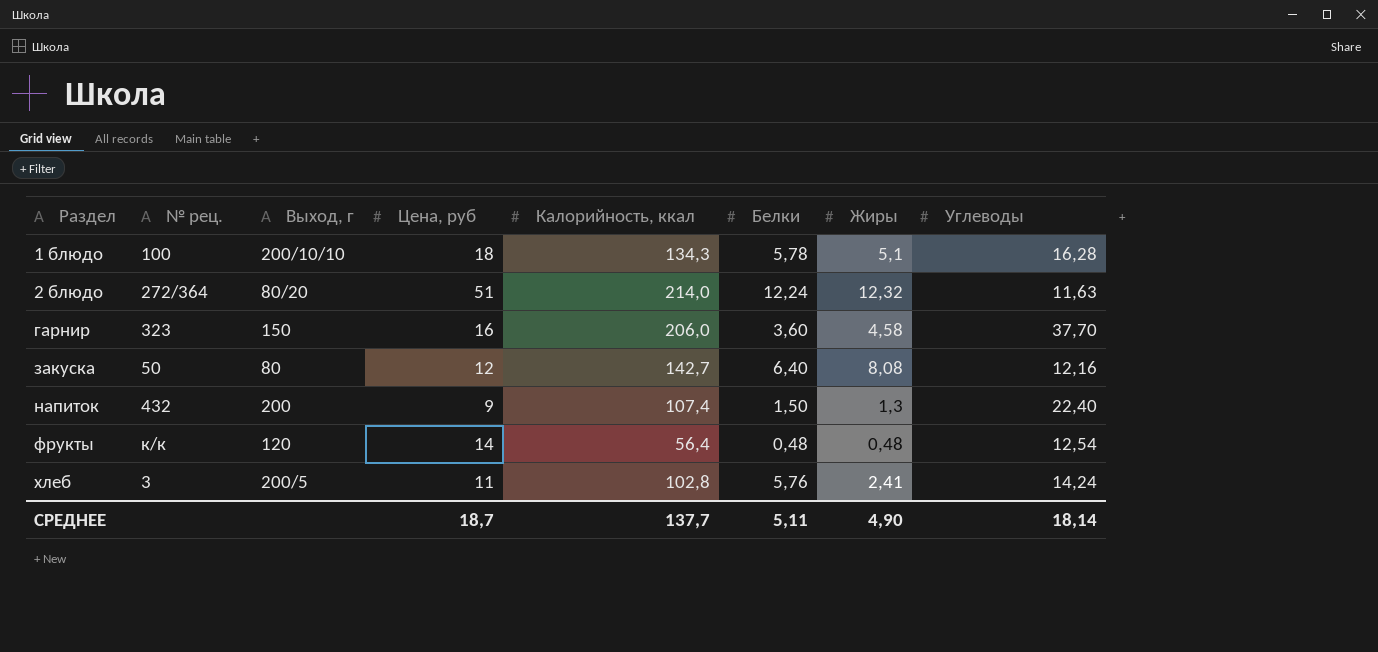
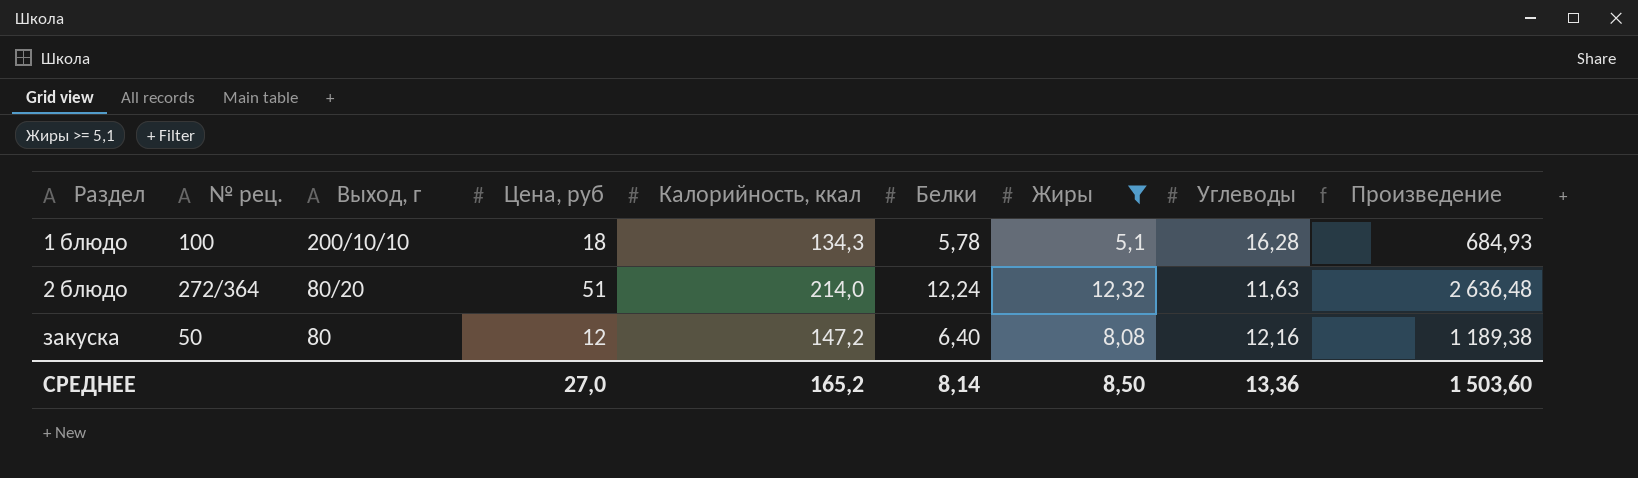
filter: none -> Жиры >= 5,1
column Произведение | formula: none -> [Калорийность, ккал] * [Жиры]
закуска | Калорийность, ккал: 142,7 -> 147,2
СРЕДНЕЕ | Цена, руб: 18,7 -> 27,0
СРЕДНЕЕ | Калорийность, ккал: 137,7 -> 165,2
СРЕДНЕЕ | Белки: 5,11 -> 8,14
СРЕДНЕЕ | Жиры: 4,90 -> 8,50
СРЕДНЕЕ | Углеводы: 18,14 -> 13,36

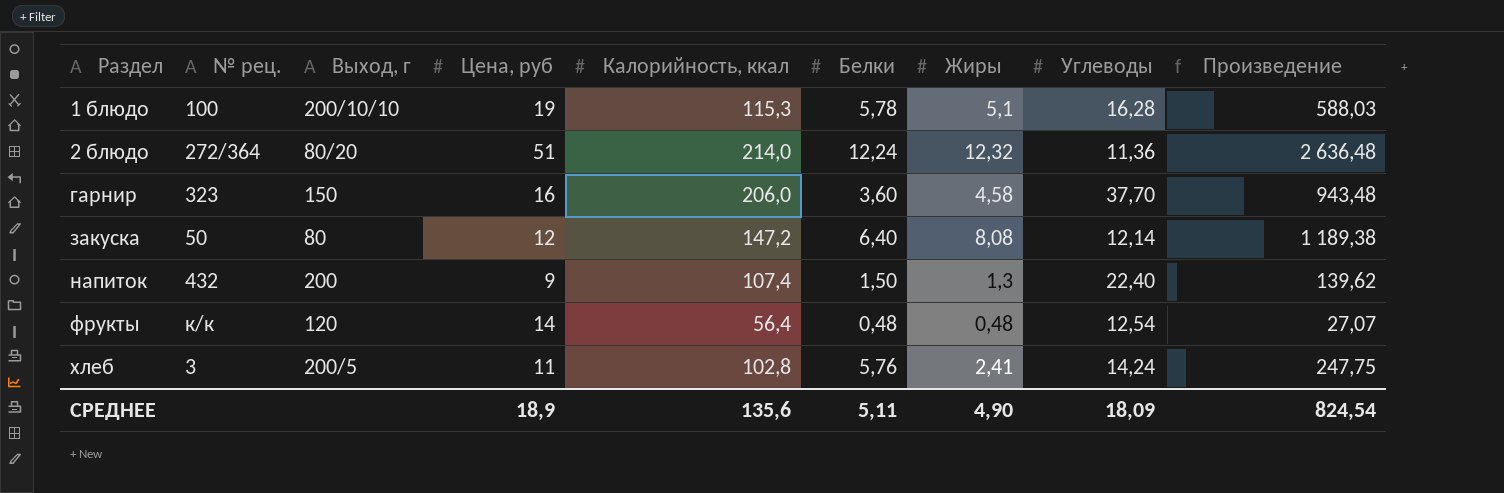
filter: Жиры >= 5,1 -> none
1 блюдо | Цена, руб: 18 -> 19
1 блюдо | Калорийность, ккал: 134,3 -> 115,3
1 блюдо | Произведение: 684,93 -> 588,03
2 блюдо | Углеводы: 11,63 -> 11,36
закуска | Углеводы: 12,16 -> 12,14
СРЕДНЕЕ | Цена, руб: 27,0 -> 18,9
СРЕДНЕЕ | Калорийность, ккал: 165,2 -> 135,6
СРЕДНЕЕ | Белки: 8,14 -> 5,11
СРЕДНЕЕ | Жиры: 8,50 -> 4,90
СРЕДНЕЕ | Углеводы: 13,36 -> 18,09
СРЕДНЕЕ | Произведение: 1 503,60 -> 824,54

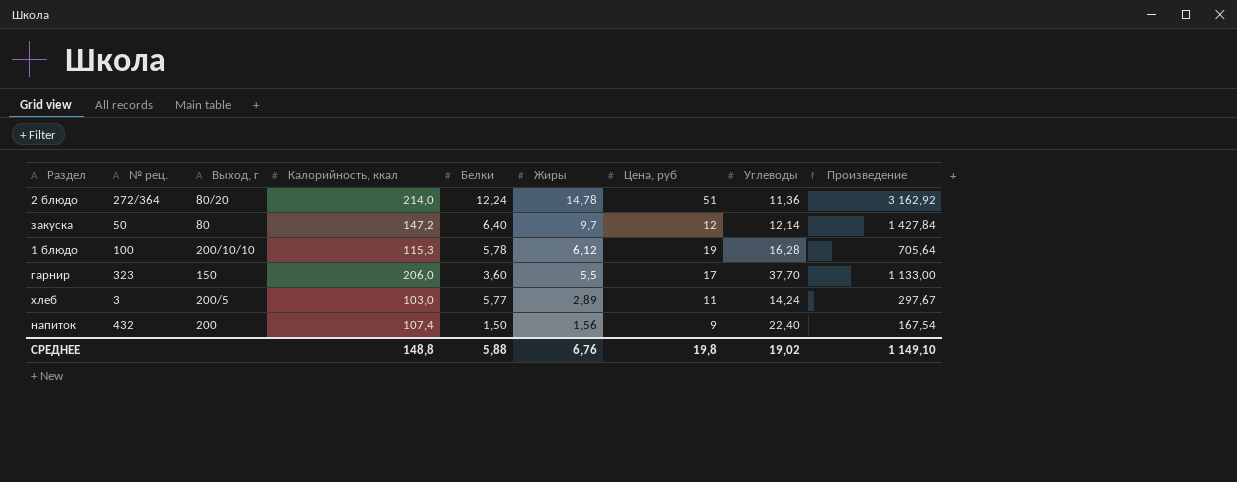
row order: Раздел ascending -> Жиры descending
column Цена, руб | position: 4 -> 7
row фрукты: к/к | 120 | 14 | 56,4 | 0,48 | 0,48 | 12,54 | 27,07 -> none
2 блюдо | Жиры: 12,32 -> 14,78
2 блюдо | Произведение: 2 636,48 -> 3 162,92
закуска | Жиры: 8,08 -> 9,7
закуска | Произведение: 1 189,38 -> 1 427,84
1 блюдо | Жиры: 5,1 -> 6,12
1 блюдо | Произведение: 588,03 -> 705,64
гарнир | Жиры: 4,58 -> 5,5
гарнир | Цена, руб: 16 -> 17
гарнир | Произведение: 943,48 -> 1 133,00
хлеб | Калорийность, ккал: 102,8 -> 103,0
хлеб | Белки: 5,76 -> 5,77
хлеб | Жиры: 2,41 -> 2,89
хлеб | Произведение: 247,75 -> 297,67
напиток | Жиры: 1,3 -> 1,56
напиток | Произведение: 139,62 -> 167,54
СРЕДНЕЕ | Калорийность, ккал: 135,6 -> 148,8
СРЕДНЕЕ | Белки: 5,11 -> 5,88
СРЕДНЕЕ | Жиры: 4,90 -> 6,76
СРЕДНЕЕ | Цена, руб: 18,9 -> 19,8
СРЕДНЕЕ | Углеводы: 18,09 -> 19,02
СРЕДНЕЕ | Произведение: 824,54 -> 1 149,10

